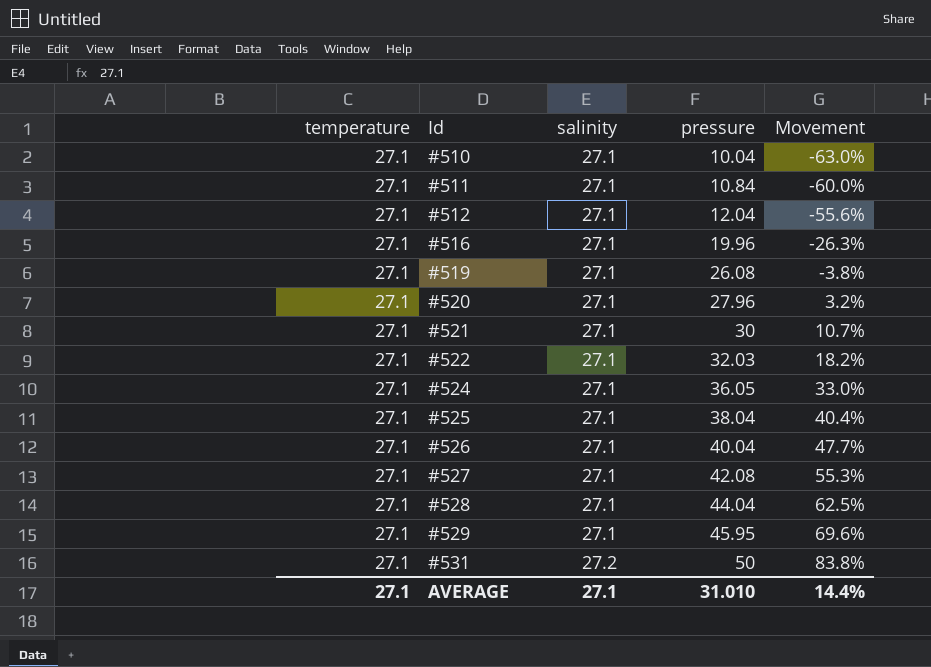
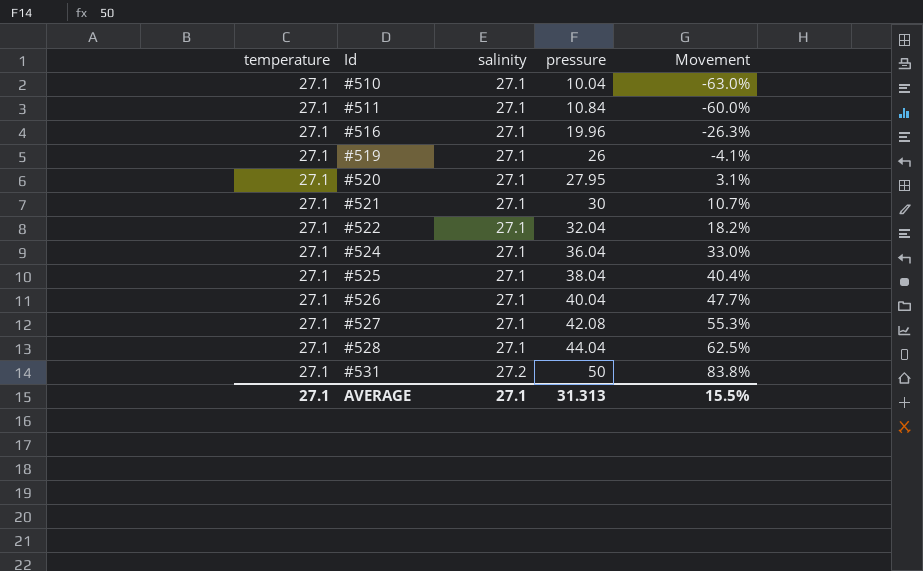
row #512: 27.1 | 27.1 | 12.04 | -55.6% -> none
row #529: 27.1 | 27.1 | 45.95 | 69.6% -> none
#519 | pressure: 26.08 -> 26
#519 | Movement: -3.8% -> -4.1%
#520 | pressure: 27.96 -> 27.95
#520 | Movement: 3.2% -> 3.1%
#522 | pressure: 32.03 -> 32.04
#524 | pressure: 36.05 -> 36.04
AVERAGE | pressure: 31.010 -> 31.313
AVERAGE | Movement: 14.4% -> 15.5%

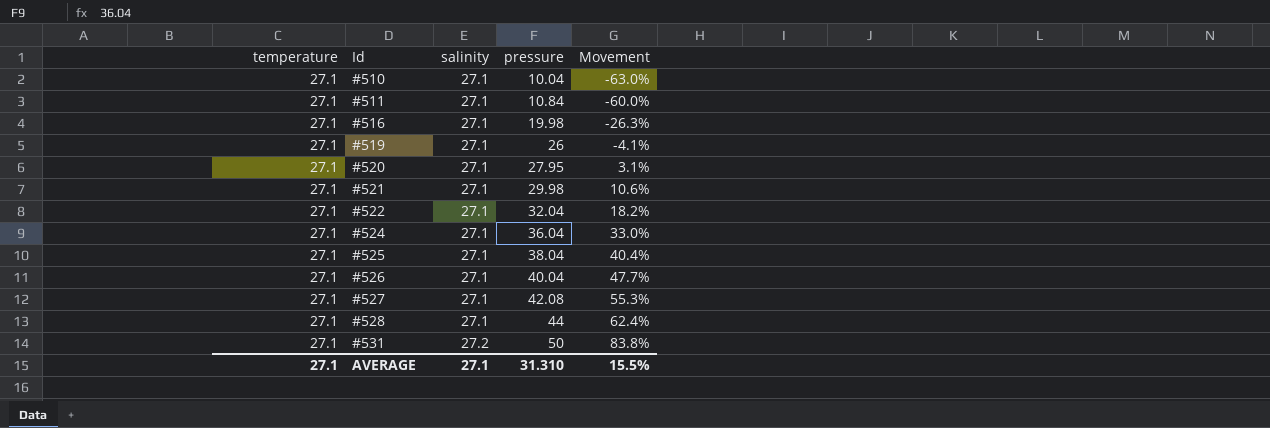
#516 | pressure: 19.96 -> 19.98
#521 | pressure: 30 -> 29.98
#521 | Movement: 10.7% -> 10.6%
#528 | pressure: 44.04 -> 44
#528 | Movement: 62.5% -> 62.4%
AVERAGE | pressure: 31.313 -> 31.310

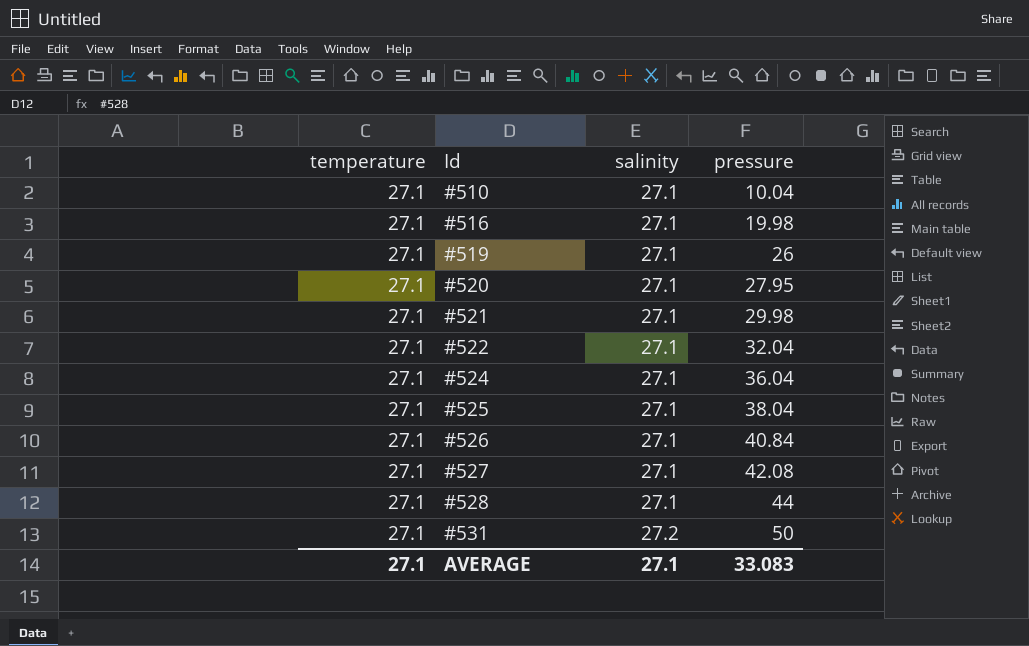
column Movement | formula: ([pressure] - [salinity]) / [salinity] -> none
row #511: 27.1 | 27.1 | 10.84 | -60.0% -> none
#526 | pressure: 40.04 -> 40.84
AVERAGE | pressure: 31.310 -> 33.083

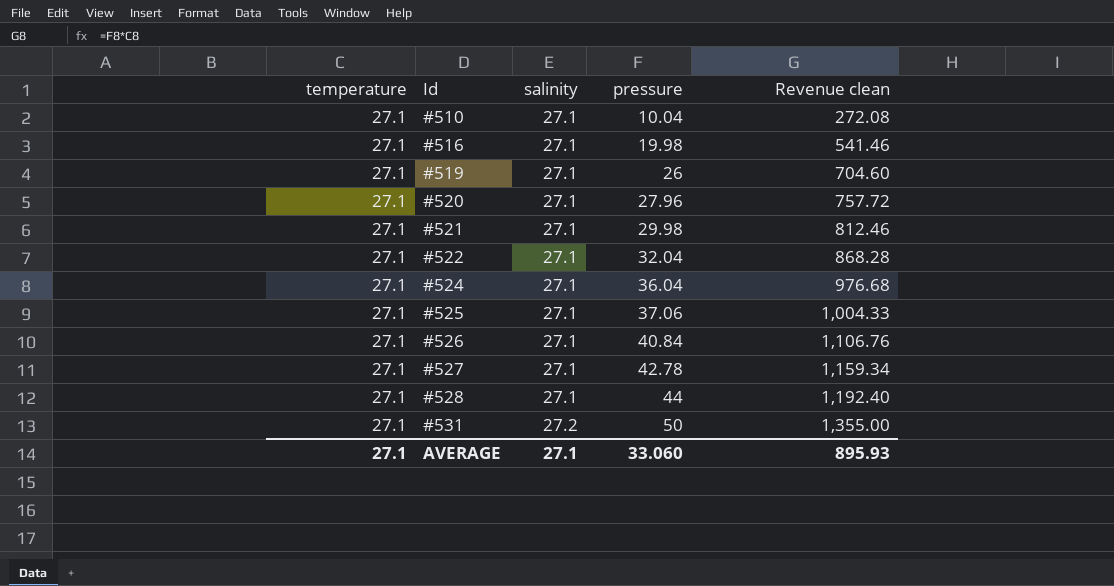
column Revenue clean | formula: none -> [temperature] * [pressure]
#520 | pressure: 27.95 -> 27.96
#525 | pressure: 38.04 -> 37.06
#527 | pressure: 42.08 -> 42.78
AVERAGE | pressure: 33.083 -> 33.060

